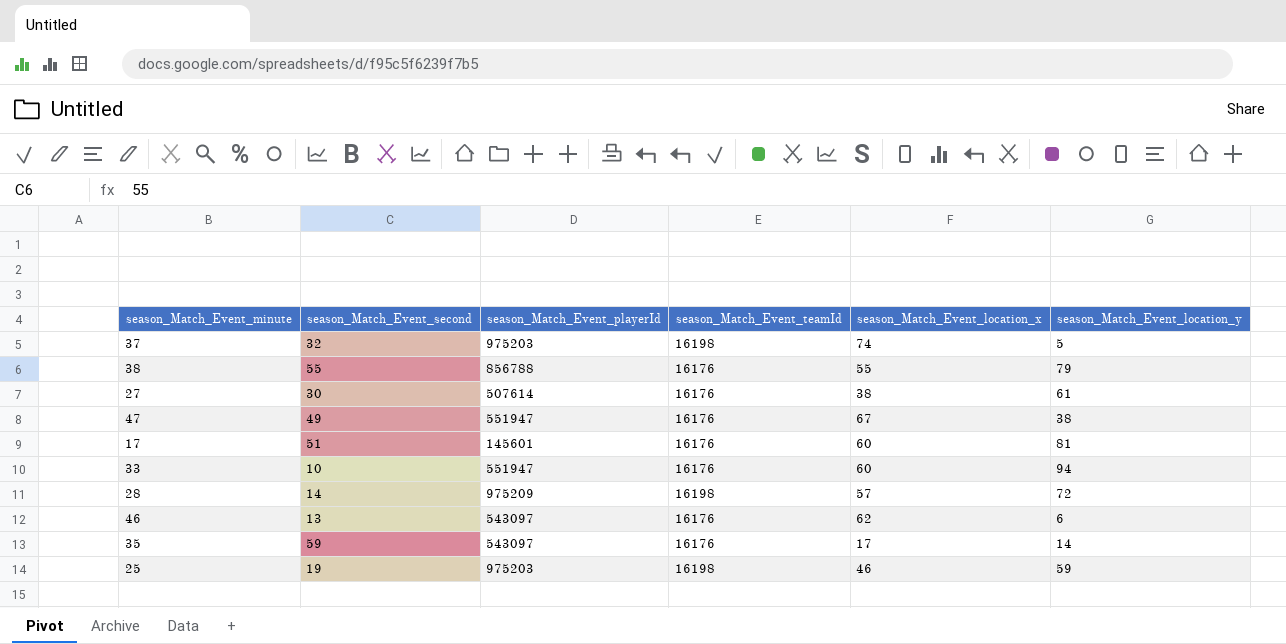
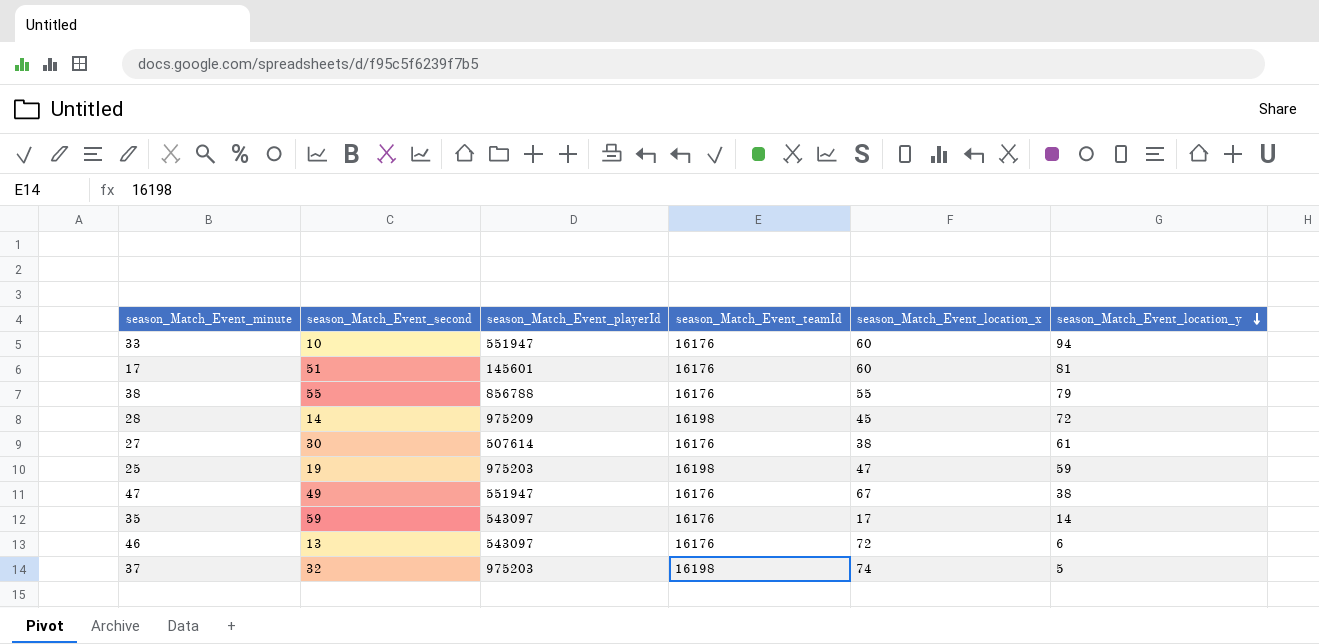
row order: none -> season_Match_Event_location_y descending
28 | season_Match_Event_location_x: 57 -> 45
25 | season_Match_Event_location_x: 46 -> 47
46 | season_Match_Event_location_x: 62 -> 72

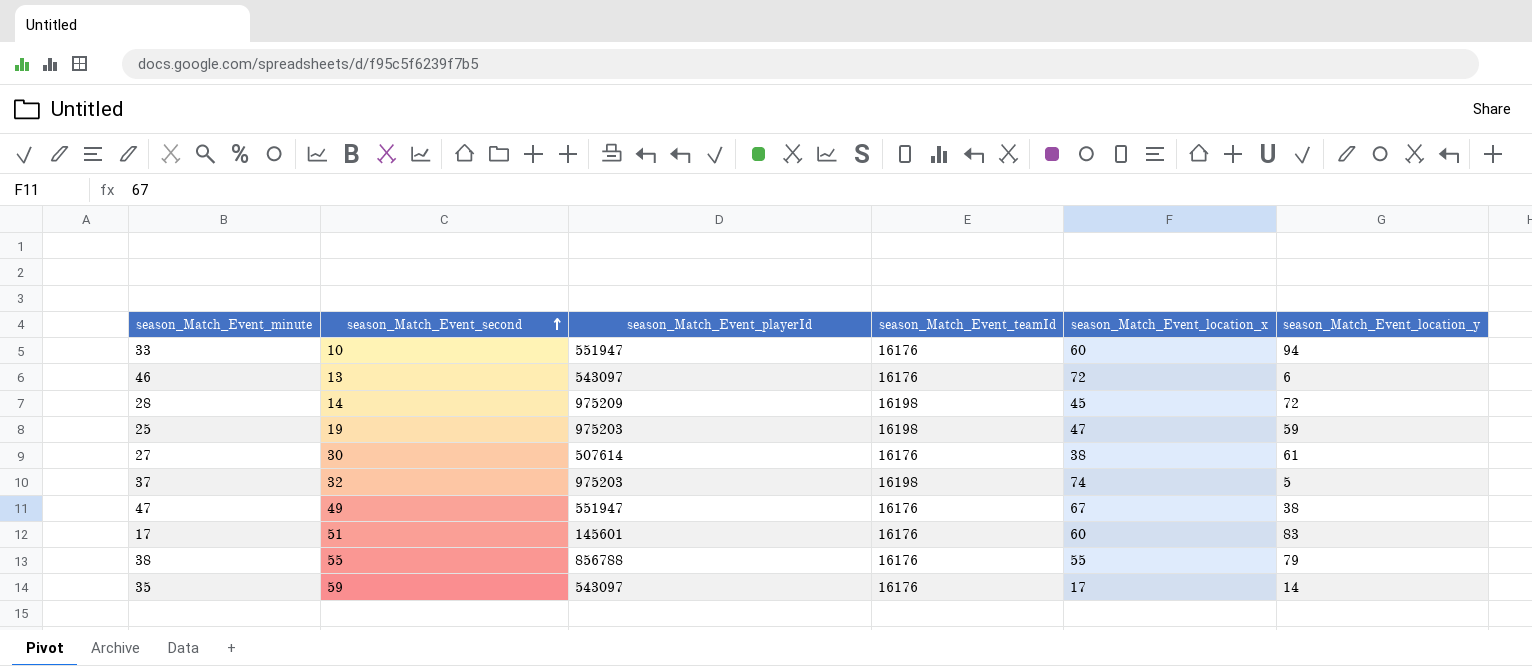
row order: season_Match_Event_location_y descending -> season_Match_Event_second ascending
17 | season_Match_Event_location_y: 81 -> 83

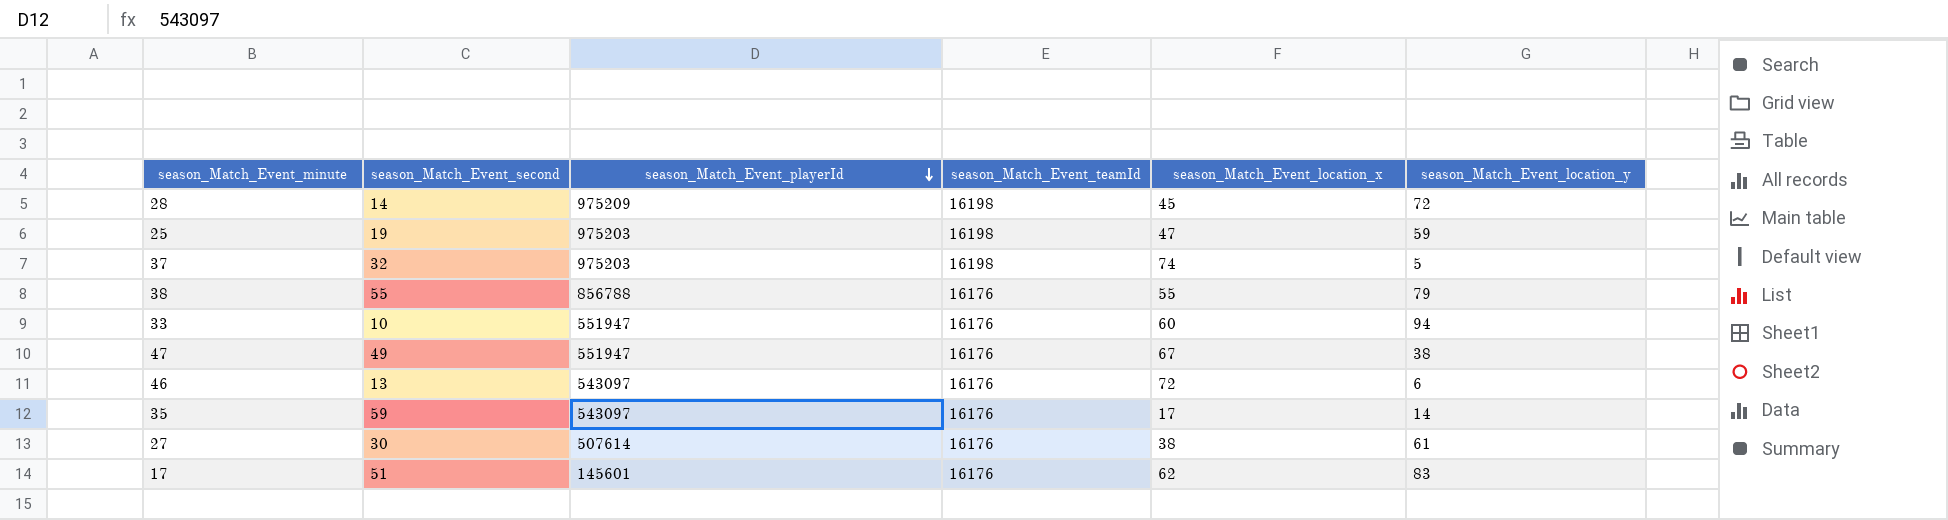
row order: season_Match_Event_second ascending -> season_Match_Event_playerId descending
17 | season_Match_Event_location_x: 60 -> 62

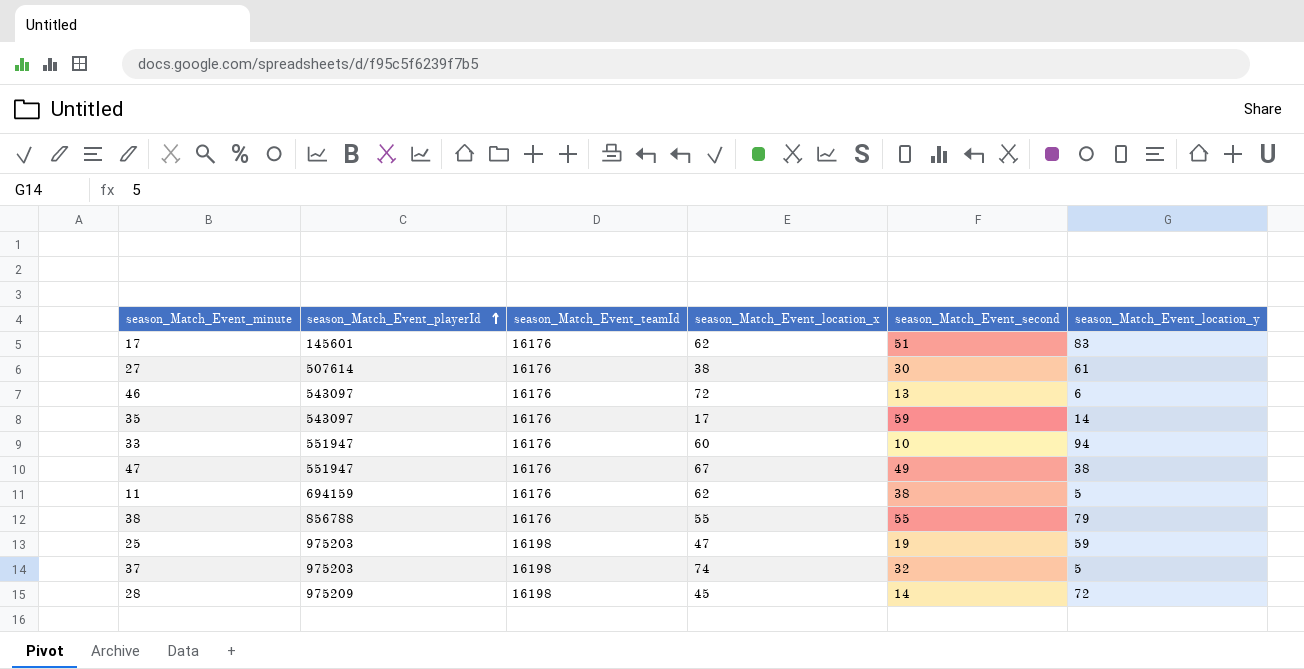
row order: season_Match_Event_playerId descending -> season_Match_Event_playerId ascending
column season_Match_Event_second | position: 2 -> 5
row 11: none -> 694159 | 16176 | 62 | 38 | 5

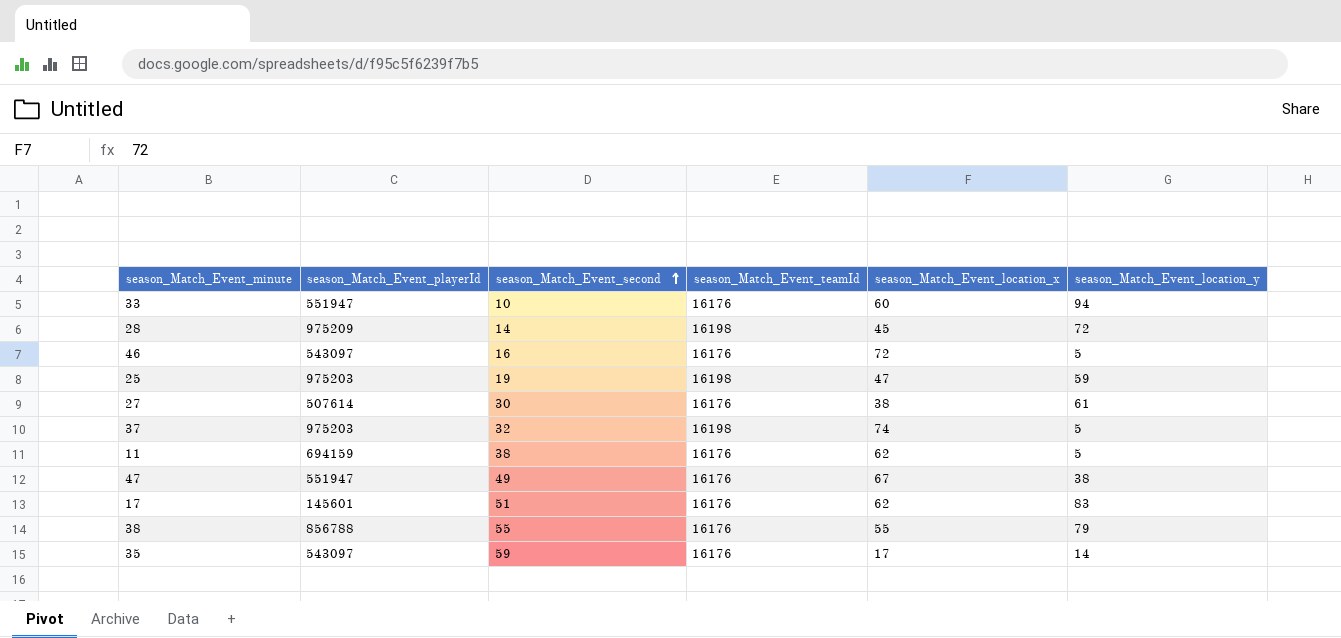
row order: season_Match_Event_playerId ascending -> season_Match_Event_second ascending
column season_Match_Event_second | position: 5 -> 3
46 | season_Match_Event_second: 13 -> 16
46 | season_Match_Event_location_y: 6 -> 5

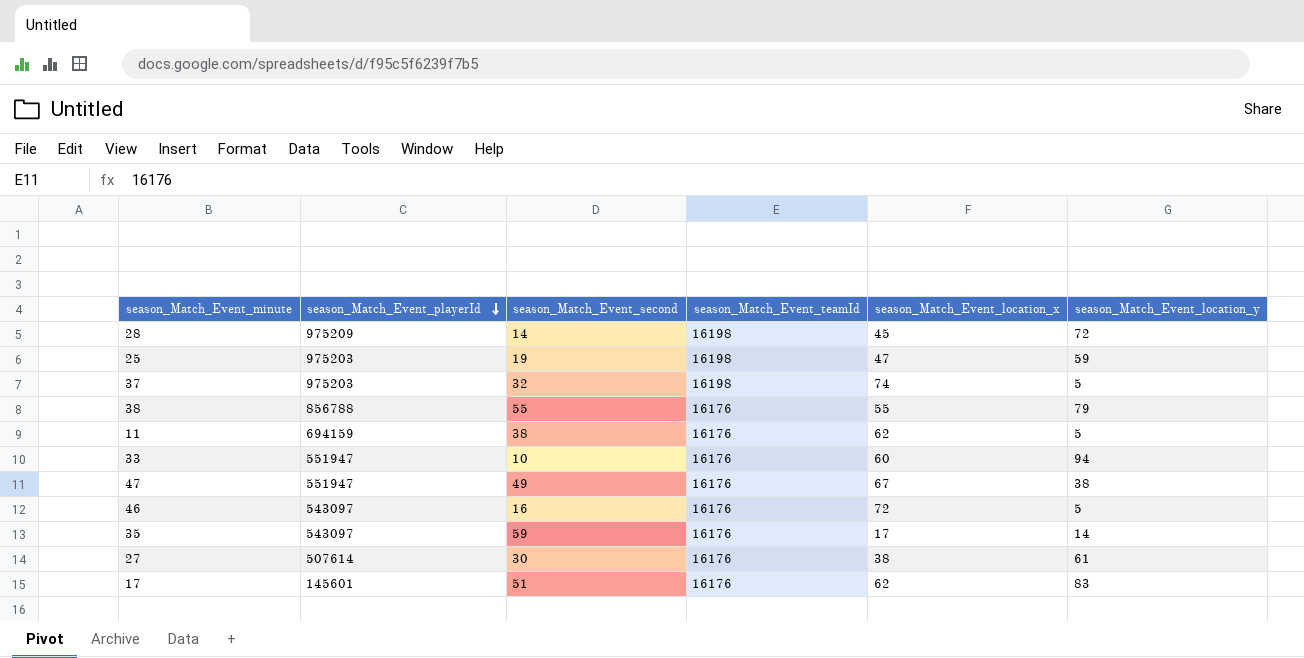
row order: season_Match_Event_second ascending -> season_Match_Event_playerId descending

